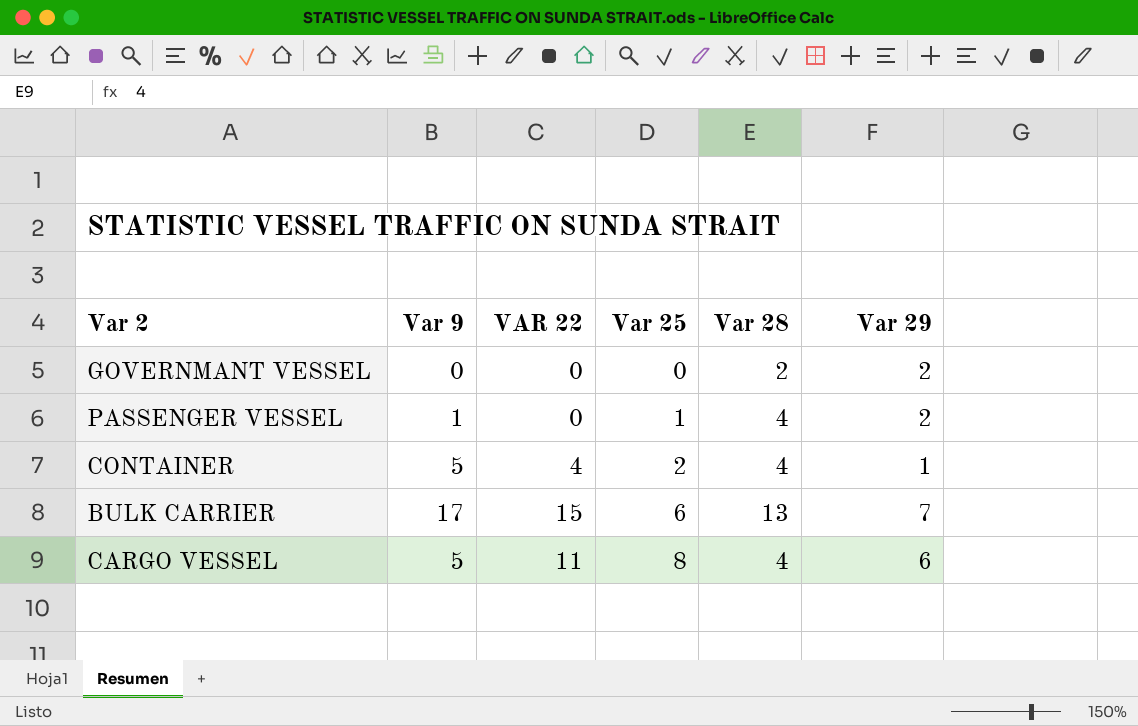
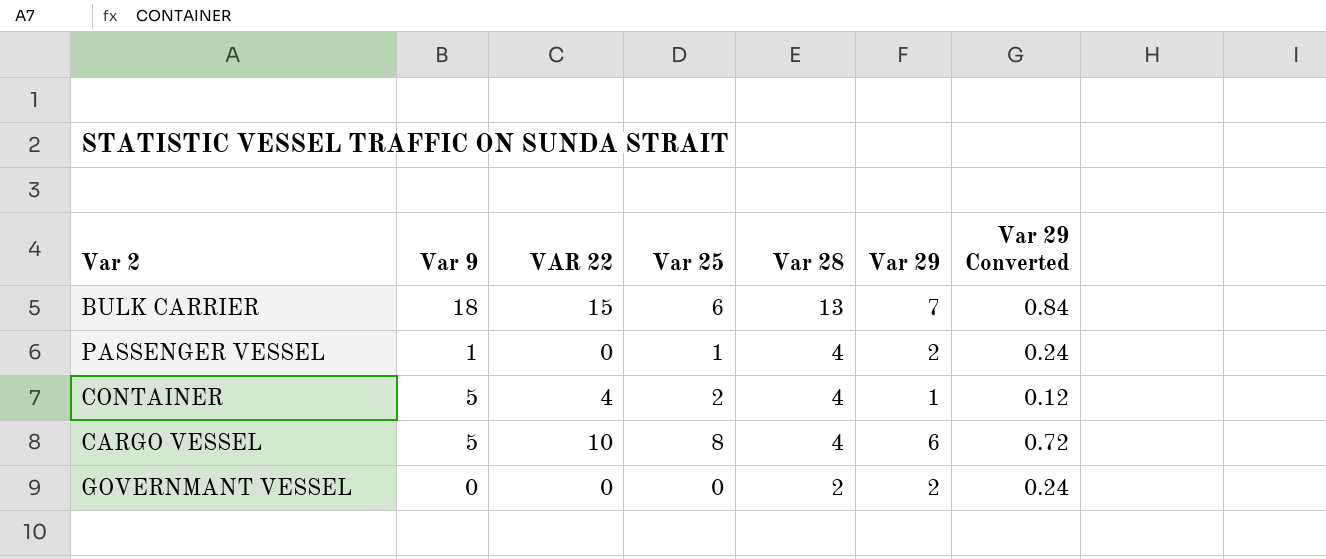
row order: Var 25 ascending -> Var 28 descending
column Var 29 Converted | formula: none -> [Var 29] * 0.12
BULK CARRIER | Var 9: 17 -> 18
CARGO VESSEL | VAR 22: 11 -> 10

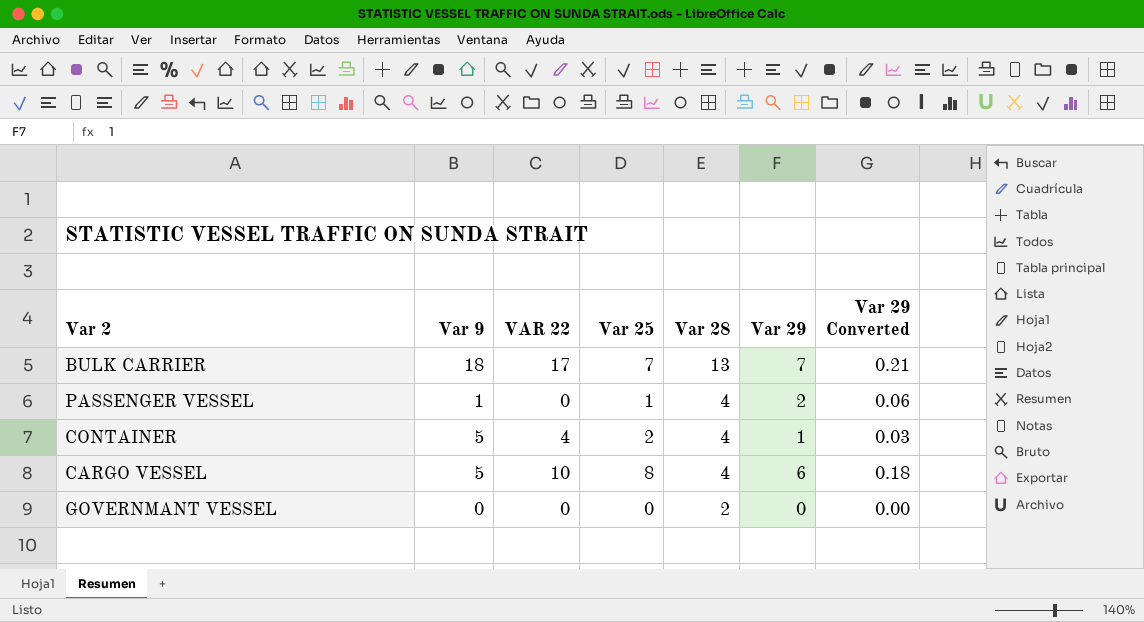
column Var 29 Converted | formula: [Var 29] * 0.12 -> [Var 29] * 0.03
BULK CARRIER | VAR 22: 15 -> 17
BULK CARRIER | Var 25: 6 -> 7
GOVERNMANT VESSEL | Var 29: 2 -> 0

